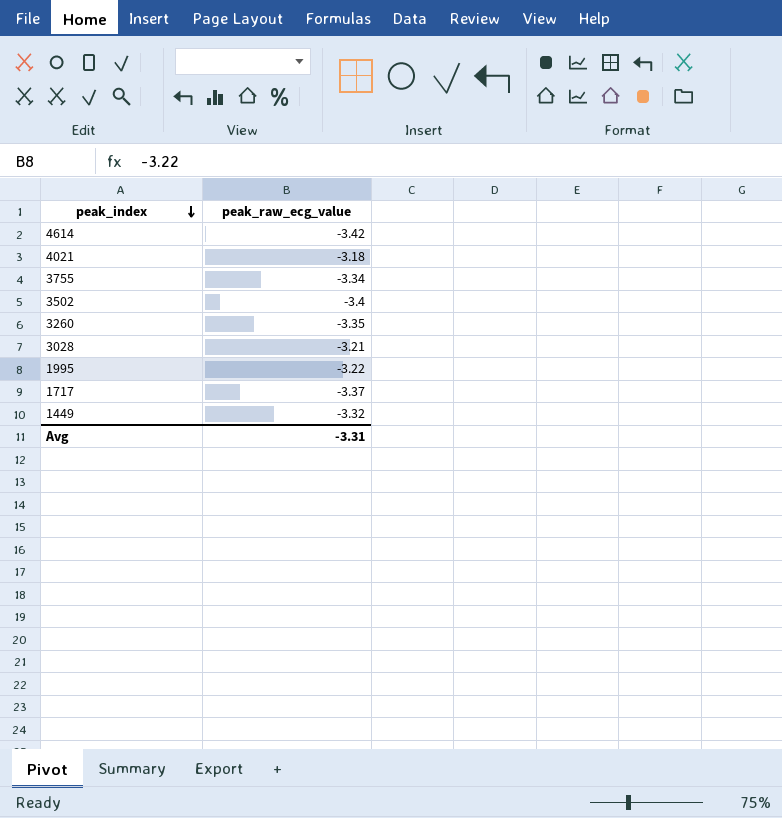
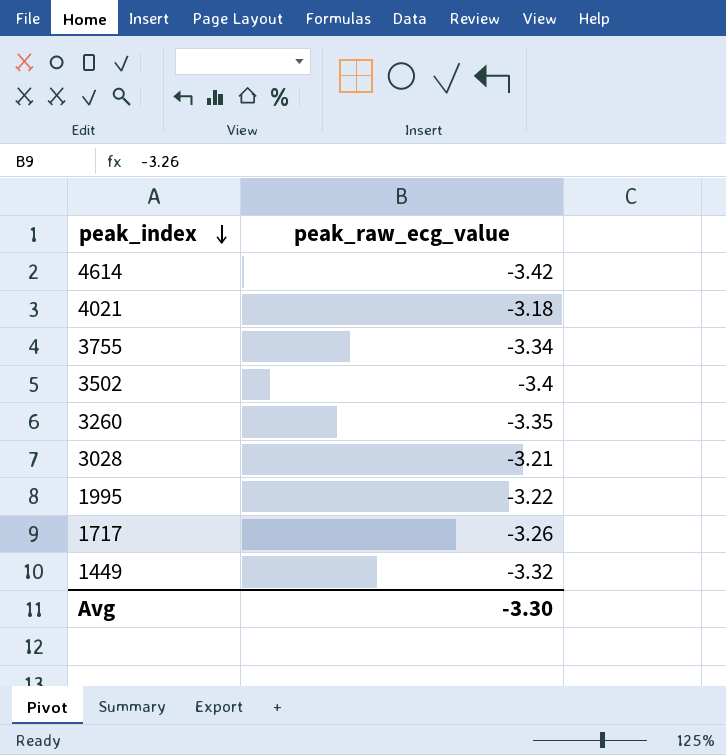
1717 | peak_raw_ecg_value: -3.37 -> -3.26
Avg | peak_raw_ecg_value: -3.31 -> -3.30

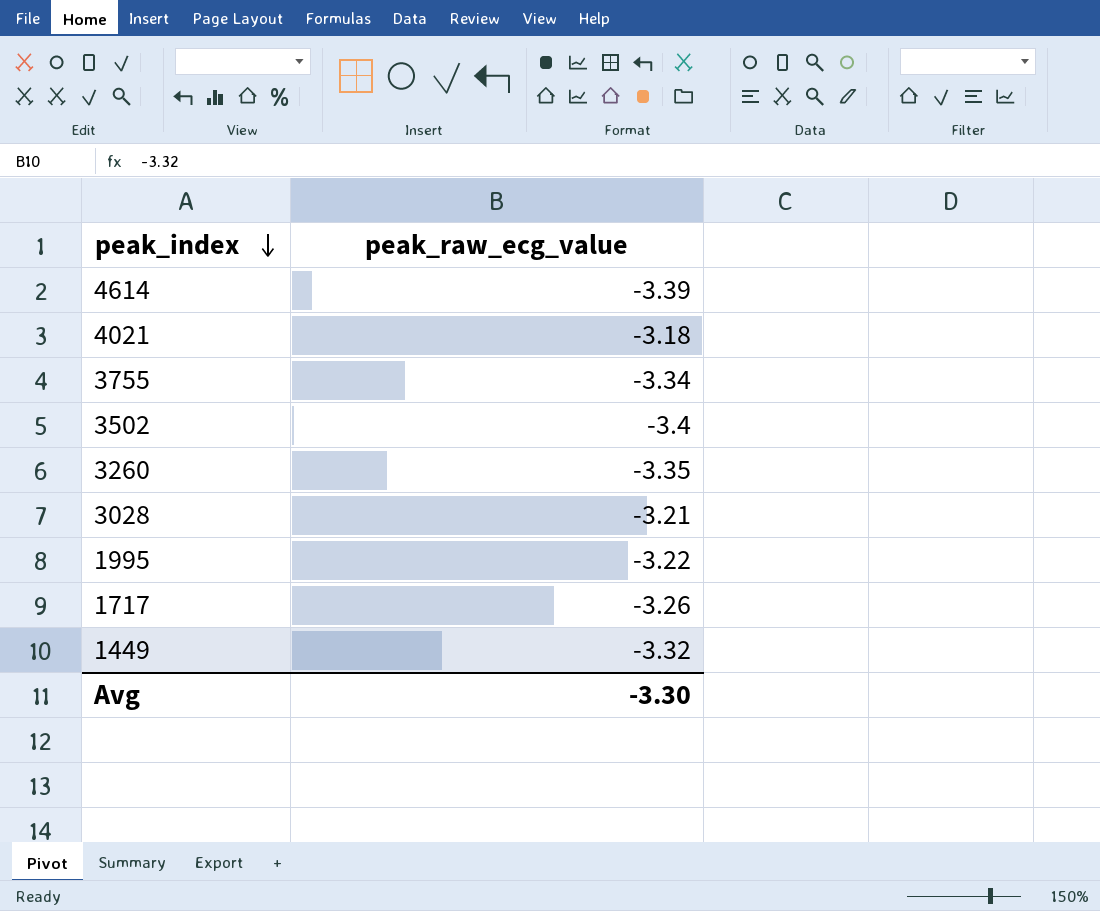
4614 | peak_raw_ecg_value: -3.42 -> -3.39

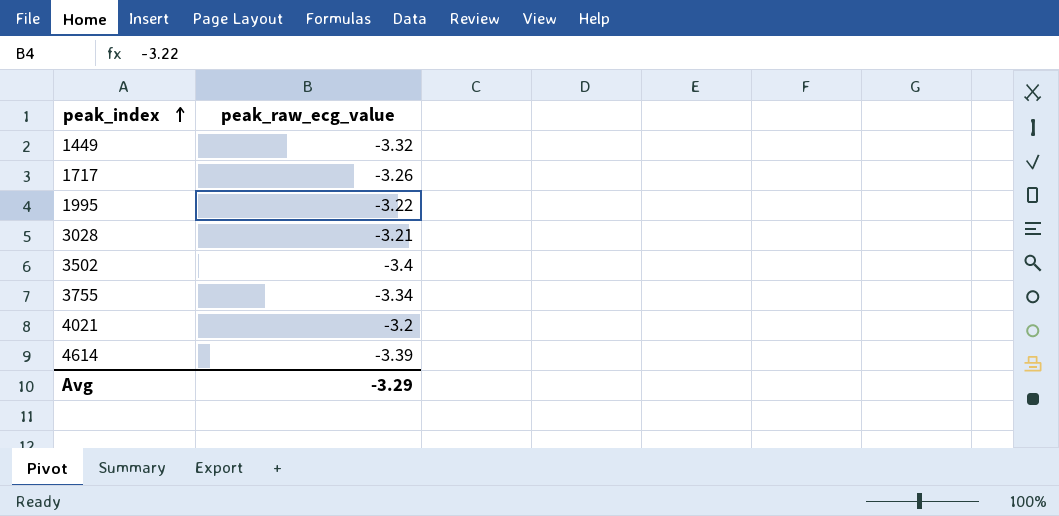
row order: peak_index descending -> peak_index ascending
row 3260: -3.35 -> none
4021 | peak_raw_ecg_value: -3.18 -> -3.2
Avg | peak_raw_ecg_value: -3.30 -> -3.29

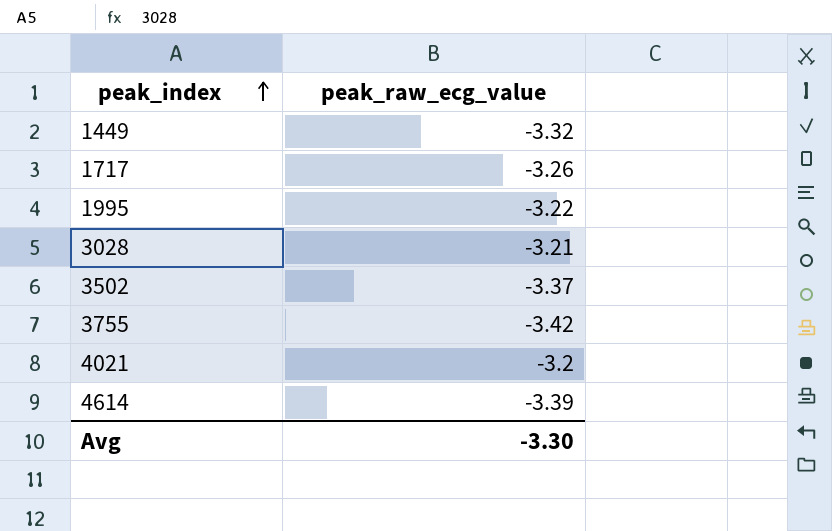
3502 | peak_raw_ecg_value: -3.4 -> -3.37
3755 | peak_raw_ecg_value: -3.34 -> -3.42
Avg | peak_raw_ecg_value: -3.29 -> -3.30

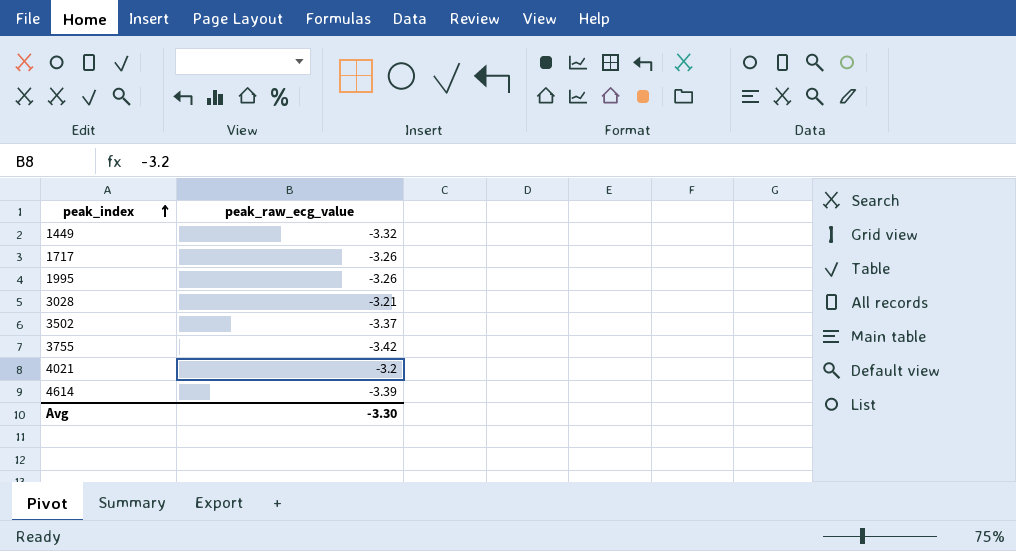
1995 | peak_raw_ecg_value: -3.22 -> -3.26

